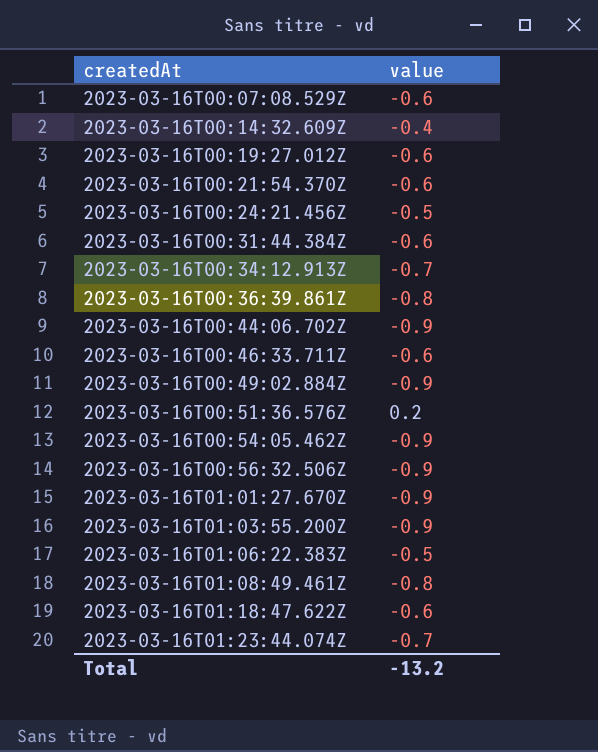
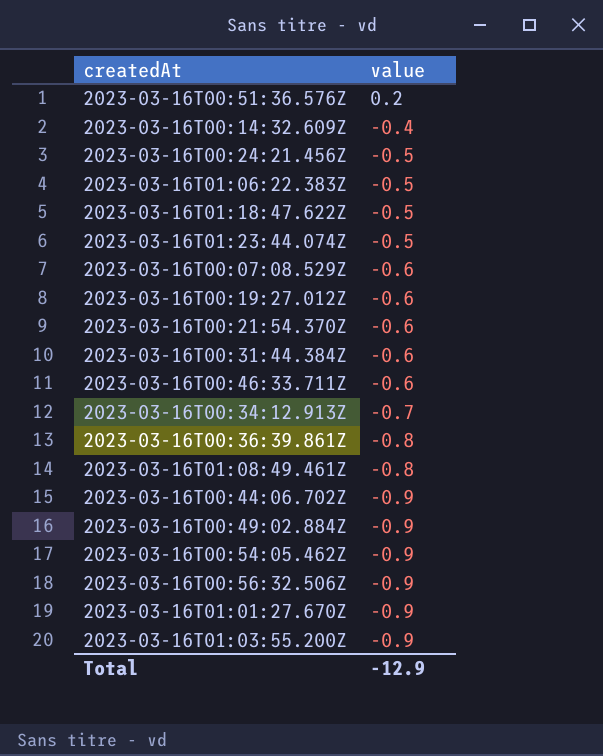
row order: createdAt ascending -> value descending
2023-03-16T01:18:47.622Z | value: -0.6 -> -0.5
2023-03-16T01:23:44.074Z | value: -0.7 -> -0.5
Total | value: -13.2 -> -12.9

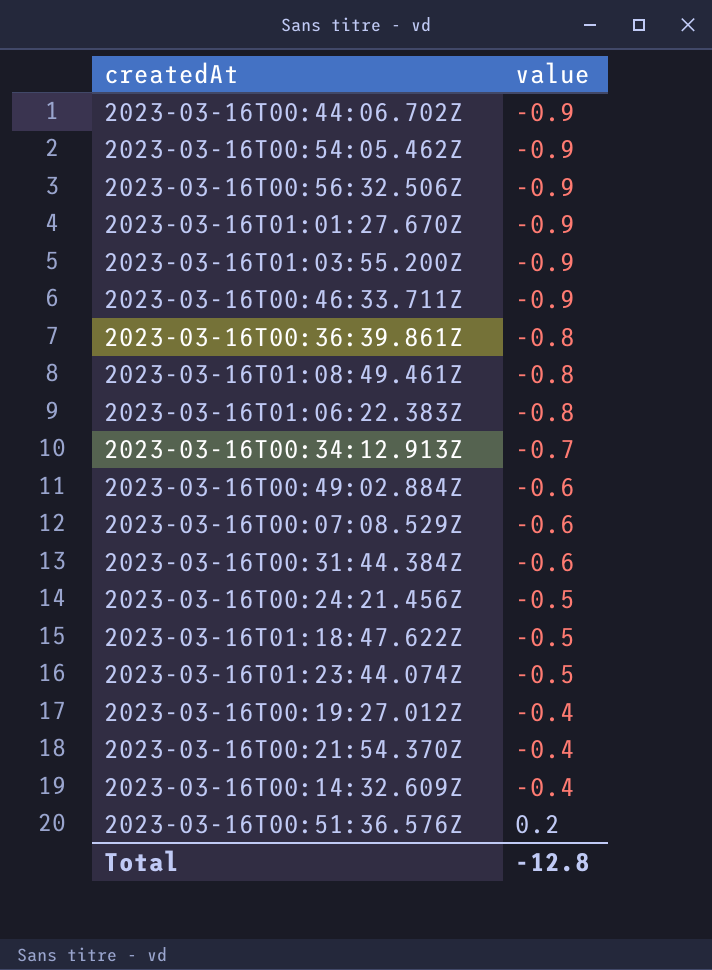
row order: value descending -> value ascending
2023-03-16T00:46:33.711Z | value: -0.6 -> -0.9
2023-03-16T01:06:22.383Z | value: -0.5 -> -0.8
2023-03-16T00:49:02.884Z | value: -0.9 -> -0.6
2023-03-16T00:19:27.012Z | value: -0.6 -> -0.4
2023-03-16T00:21:54.370Z | value: -0.6 -> -0.4
Total | value: -12.9 -> -12.8

